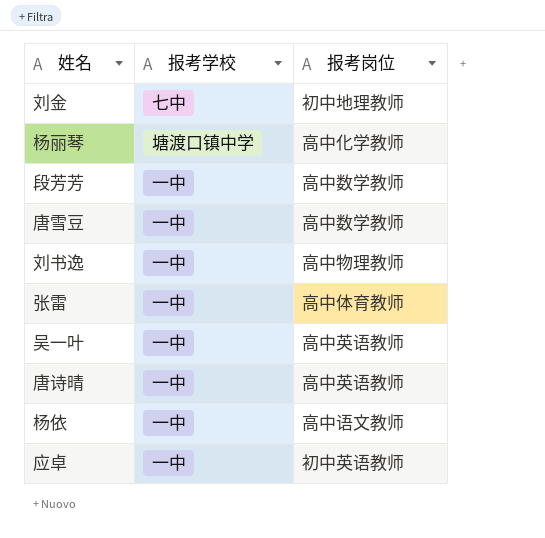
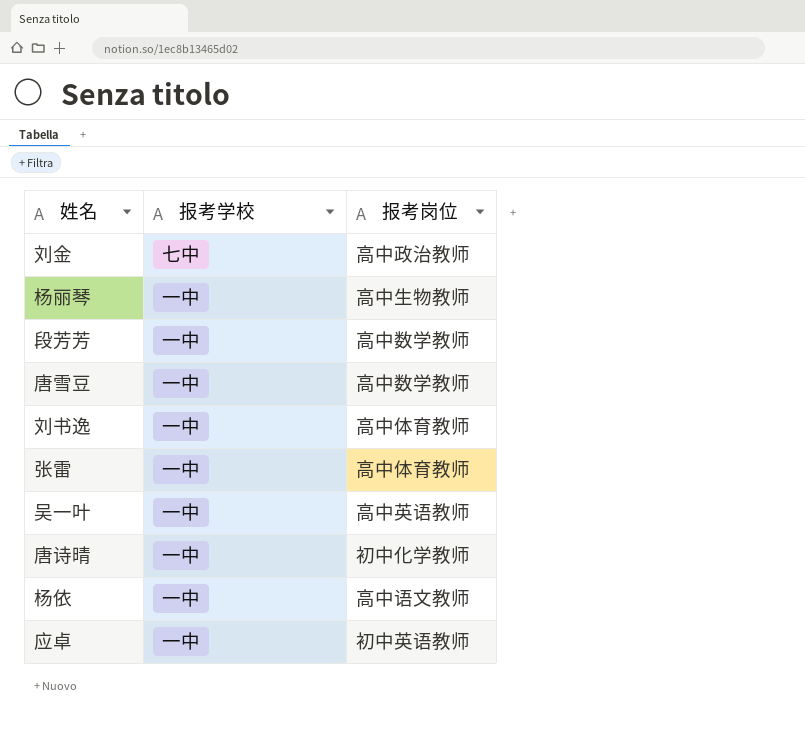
刘金 | 报考岗位: 初中地理教师 -> 高中政治教师
杨丽琴 | 报考学校: 塘渡口镇中学 -> 一中
杨丽琴 | 报考岗位: 高中化学教师 -> 高中生物教师
刘书逸 | 报考岗位: 高中物理教师 -> 高中体育教师
唐诗晴 | 报考岗位: 高中英语教师 -> 初中化学教师

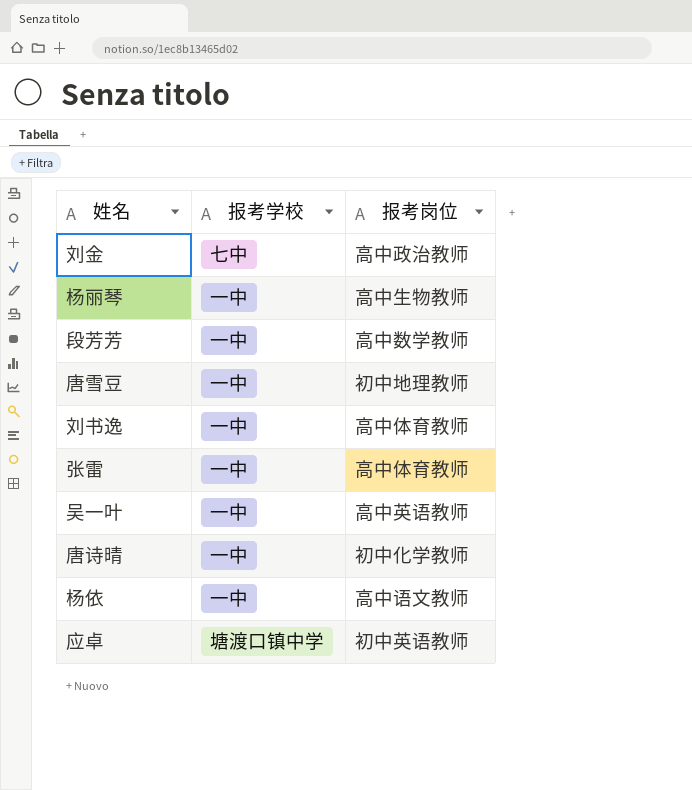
唐雪豆 | 报考岗位: 高中数学教师 -> 初中地理教师
应卓 | 报考学校: 一中 -> 塘渡口镇中学

